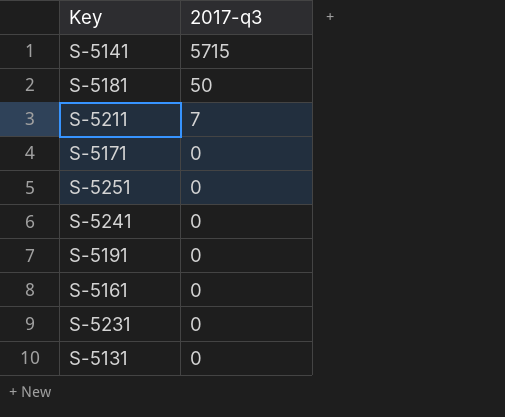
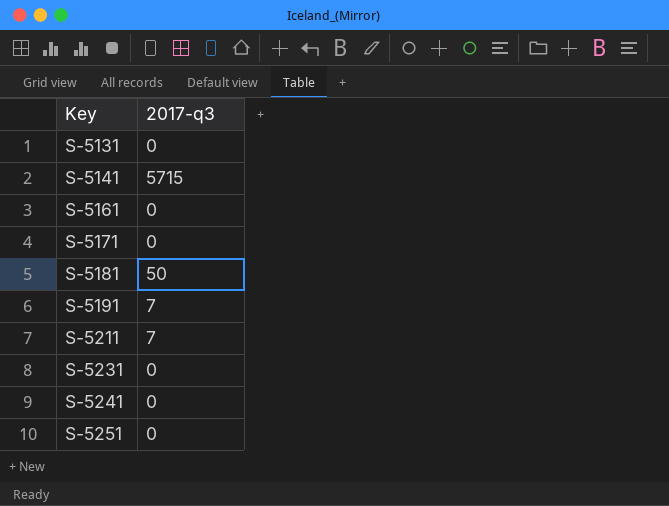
row order: 2017-q3 descending -> Key ascending
S-5191 | 2017-q3: 0 -> 7

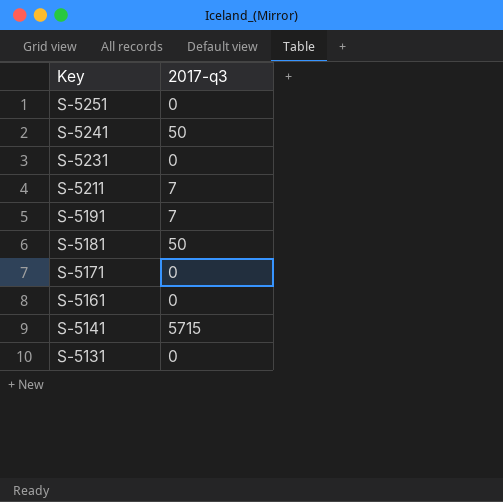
row order: Key ascending -> Key descending
S-5241 | 2017-q3: 0 -> 50

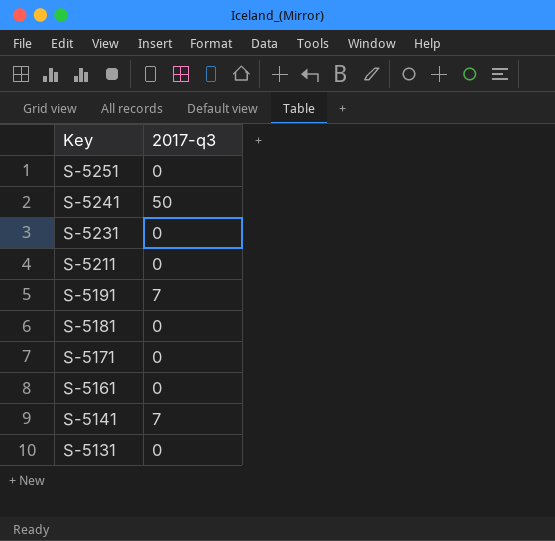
S-5211 | 2017-q3: 7 -> 0
S-5181 | 2017-q3: 50 -> 0
S-5141 | 2017-q3: 5715 -> 7

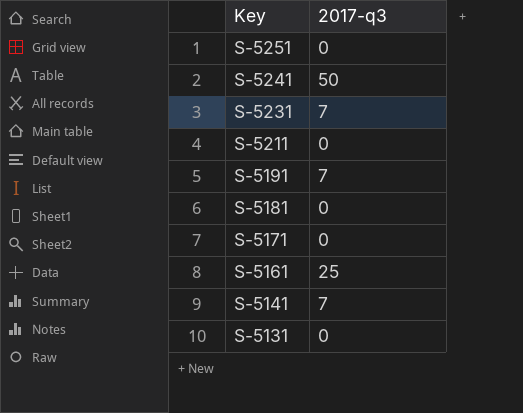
S-5231 | 2017-q3: 0 -> 7
S-5161 | 2017-q3: 0 -> 25

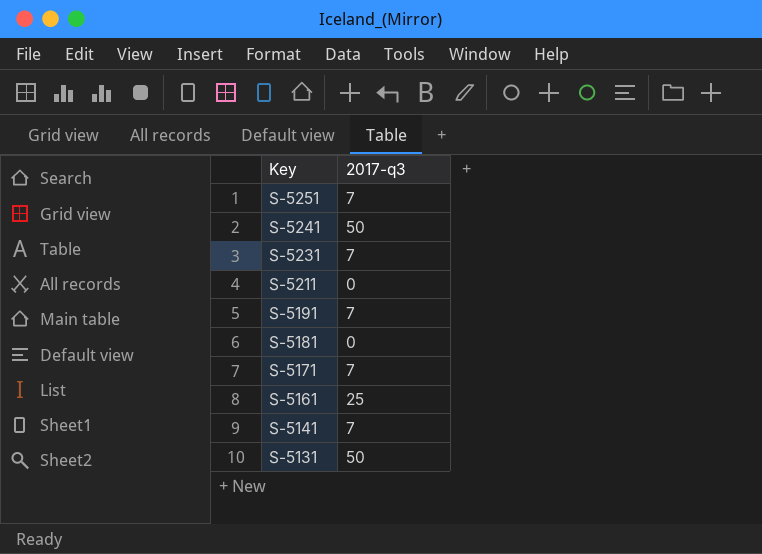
S-5251 | 2017-q3: 0 -> 7
S-5171 | 2017-q3: 0 -> 7
S-5131 | 2017-q3: 0 -> 50

